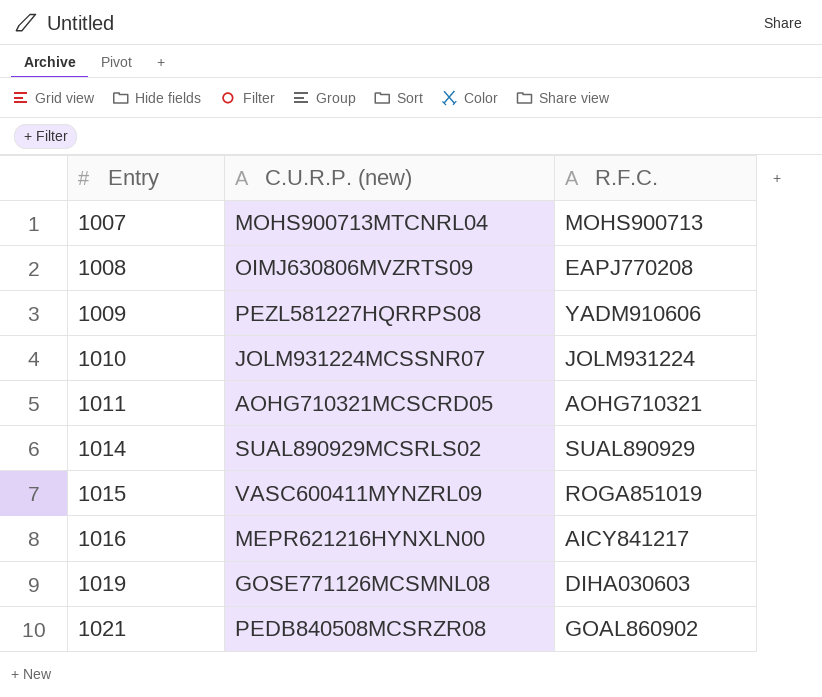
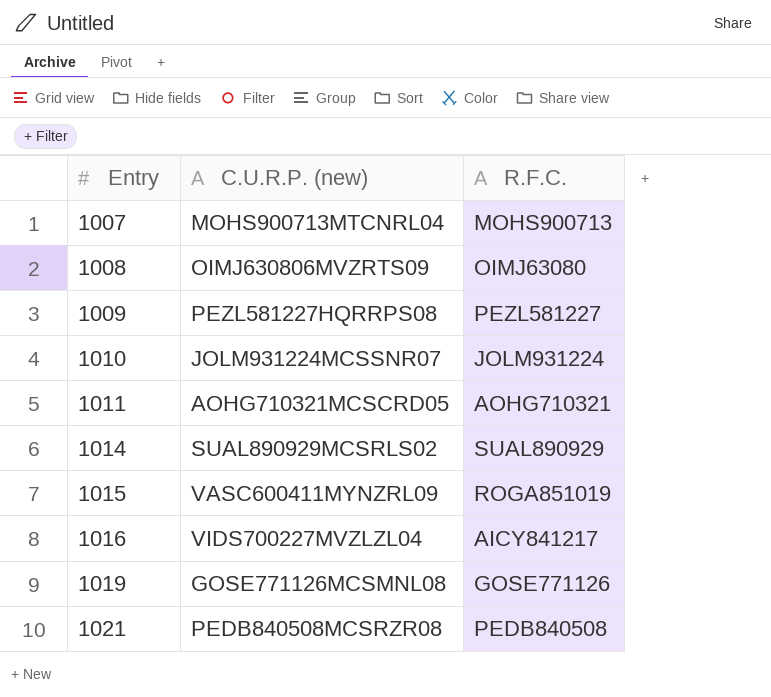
1008 | R.F.C.: EAPJ770208 -> OIMJ63080
1009 | R.F.C.: YADM910606 -> PEZL581227
1016 | C.U.R.P. (new): MEPR621216HYNXLN00 -> VIDS700227MVZLZL04
1019 | R.F.C.: DIHA030603 -> GOSE771126
1021 | R.F.C.: GOAL860902 -> PEDB840508

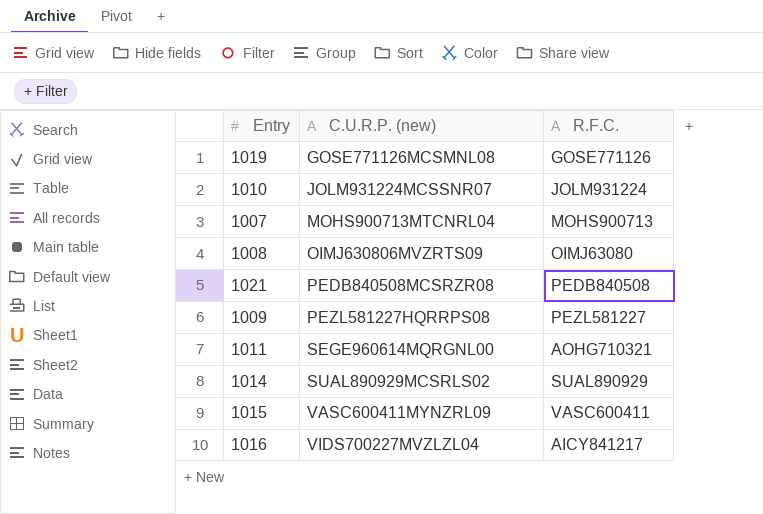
row order: Entry ascending -> C.U.R.P. (new) ascending
1011 | C.U.R.P. (new): AOHG710321MCSCRD05 -> SEGE960614MQRGNL00
1015 | R.F.C.: ROGA851019 -> VASC600411

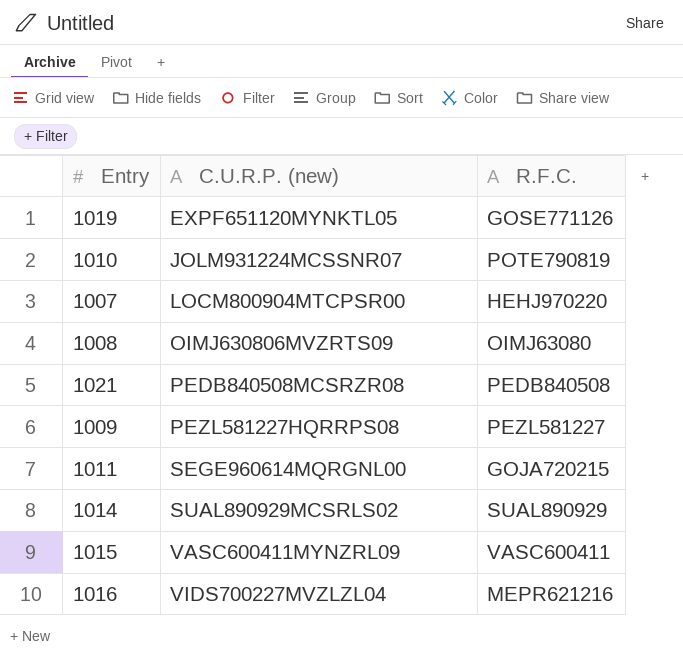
1019 | C.U.R.P. (new): GOSE771126MCSMNL08 -> EXPF651120MYNKTL05
1010 | R.F.C.: JOLM931224 -> POTE790819
1007 | C.U.R.P. (new): MOHS900713MTCNRL04 -> LOCM800904MTCPSR00
1007 | R.F.C.: MOHS900713 -> HEHJ970220
1011 | R.F.C.: AOHG710321 -> GOJA720215
1016 | R.F.C.: AICY841217 -> MEPR621216

